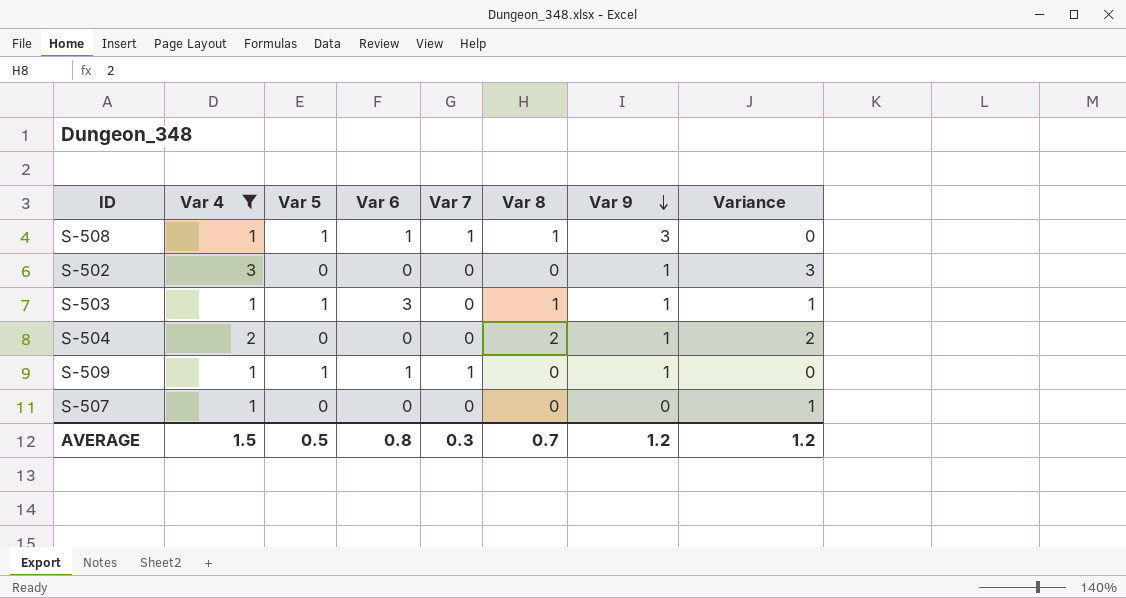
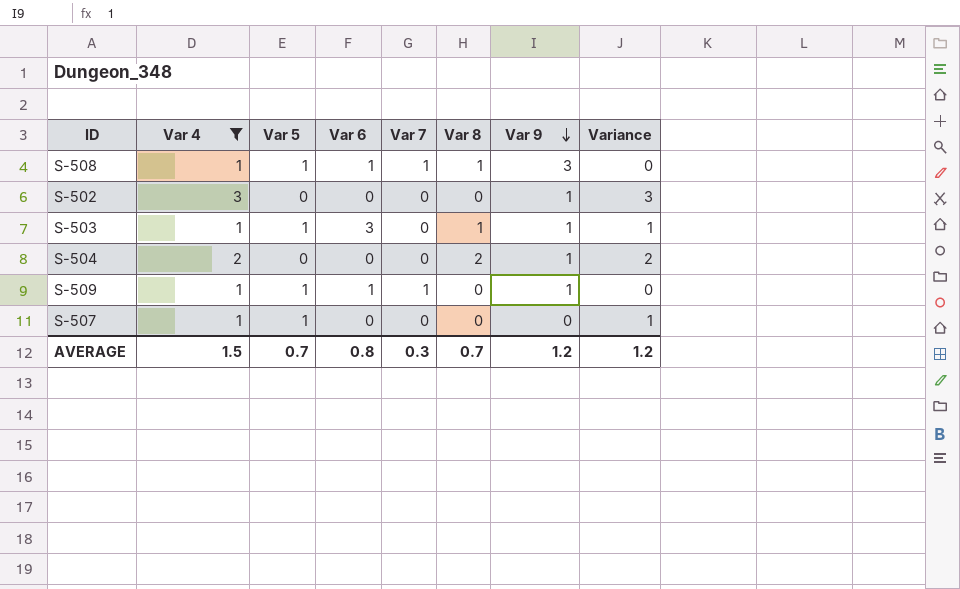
S-507 | Var 5: 0 -> 1
AVERAGE | Var 5: 0.5 -> 0.7

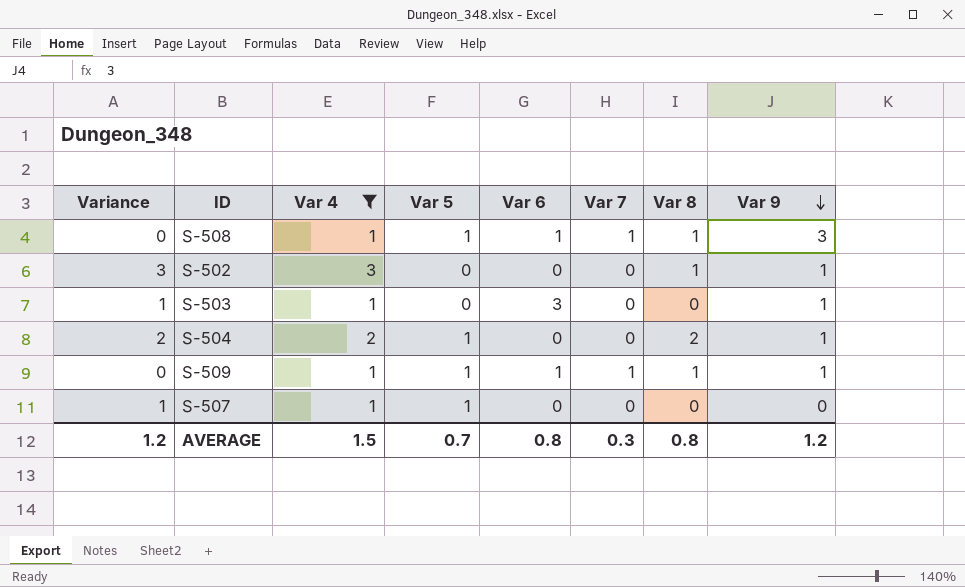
column Variance | position: 8 -> 1
S-502 | Var 8: 0 -> 1
S-503 | Var 5: 1 -> 0
S-503 | Var 8: 1 -> 0
S-504 | Var 5: 0 -> 1
S-509 | Var 8: 0 -> 1
AVERAGE | Var 8: 0.7 -> 0.8

